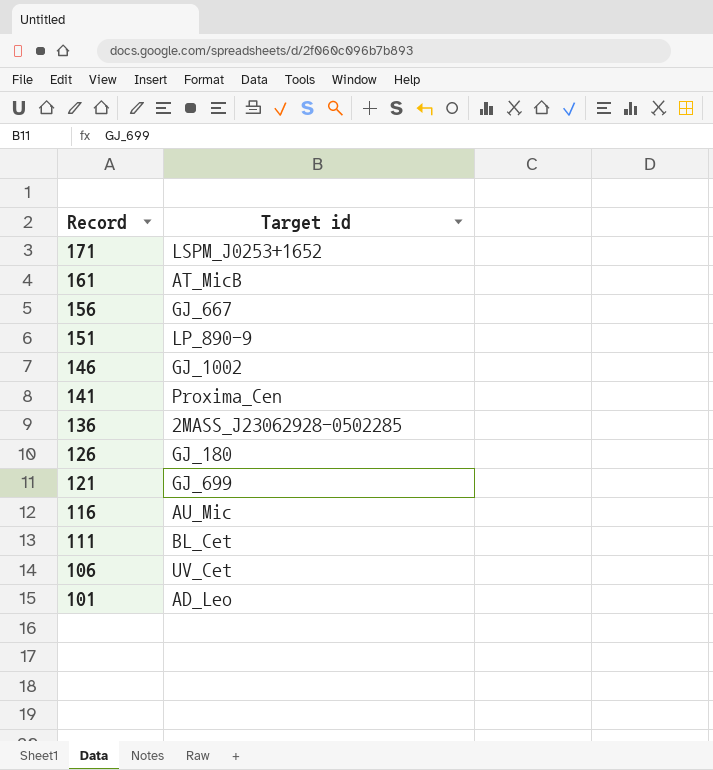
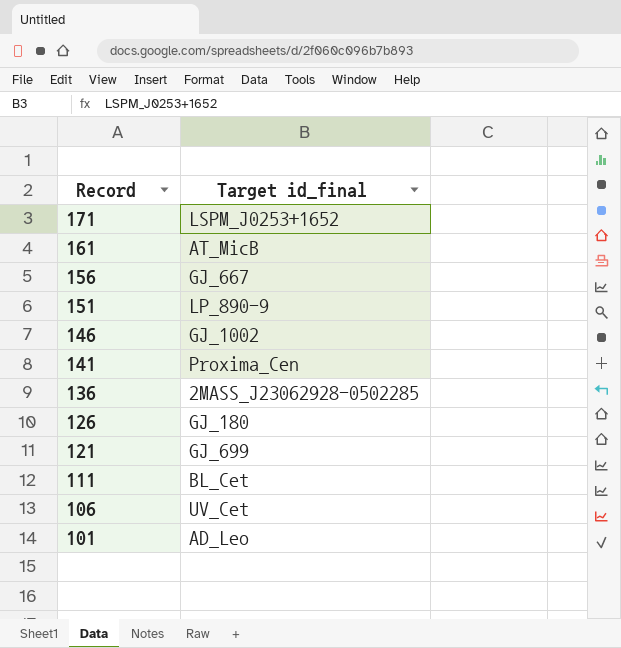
column name: Target id -> Target id_final
row 116: AU_Mic -> none

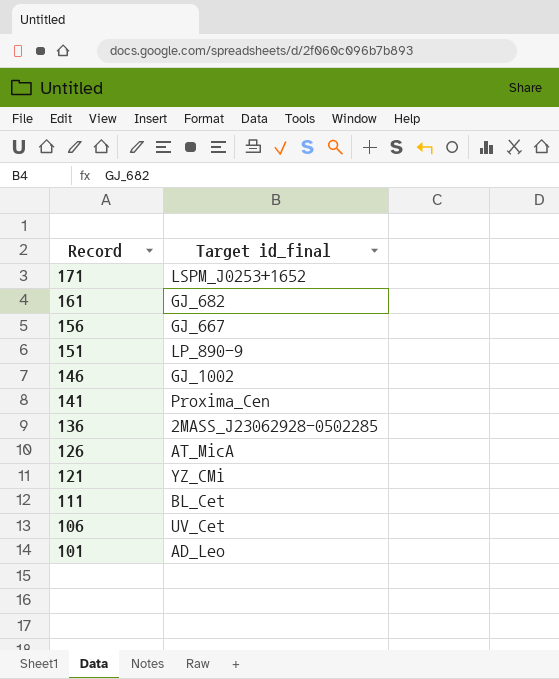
161 | Target id_final: AT_MicB -> GJ_682
126 | Target id_final: GJ_180 -> AT_MicA
121 | Target id_final: GJ_699 -> YZ_CMi

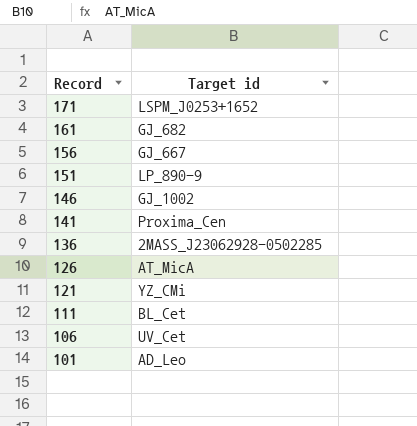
column name: Target id_final -> Target id

